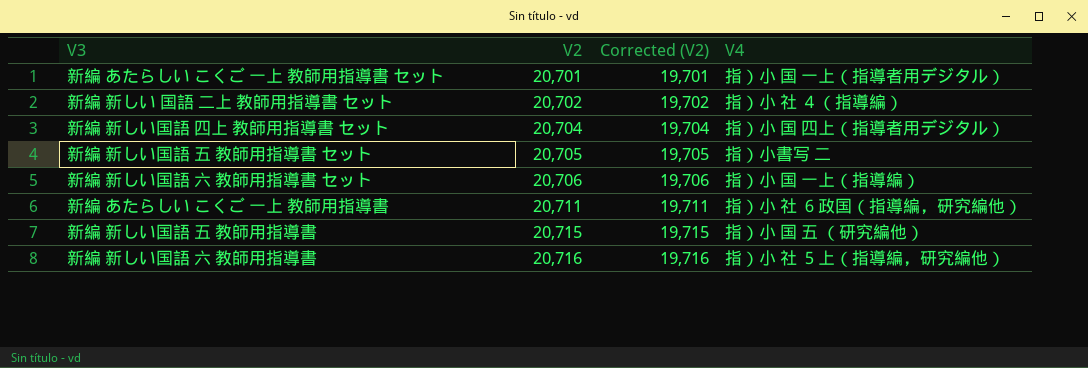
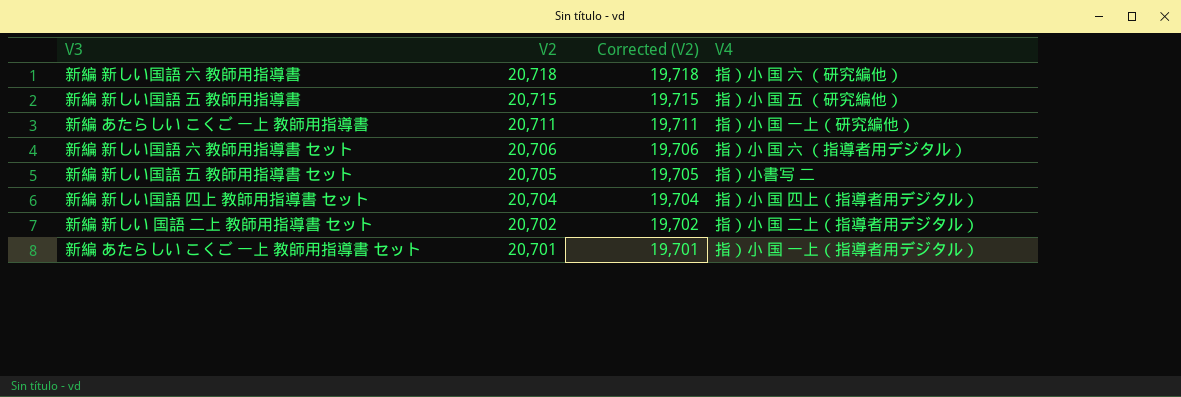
row order: V2 ascending -> V2 descending
新編 新しい国語 六 教師用指導書 | V2: 20,716 -> 20,718
新編 新しい国語 六 教師用指導書 | Corrected (V2): 19,716 -> 19,718
新編 新しい国語 六 教師用指導書 | V4: 指）小 社 ５上（指導編，研究編他） -> 指）小 国 六 （研究編他）
新編 あたらしい こくご 一上 教師用指導書 | V4: 指）小 社 ６政国（指導編，研究編他） -> 指）小 国 一上（研究編他）
新編 新しい国語 六 教師用指導書 セット | V4: 指）小 国 一上（指導編） -> 指）小 国 六 （指導者用デジタル）
新編 新しい 国語 二上 教師用指導書 セット | V4: 指）小 社 ４（指導編） -> 指）小 国 二上（指導者用デジタル）

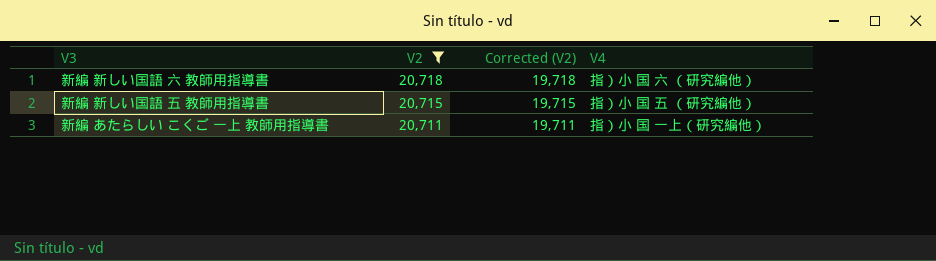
filter: none -> V2 >= 20,711

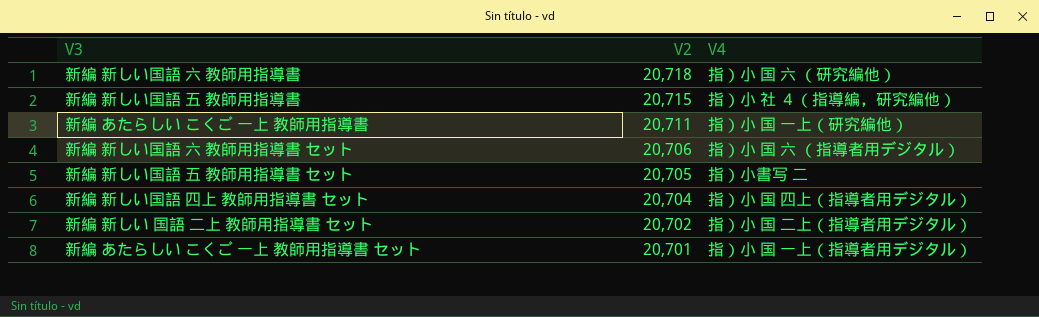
filter: V2 >= 20,711 -> none
column Corrected (V2) | formula: [V2] - 1000 -> none
新編 新しい国語 五 教師用指導書 | V4: 指）小 国 五 （研究編他） -> 指）小 社 ４（指導編，研究編他）

